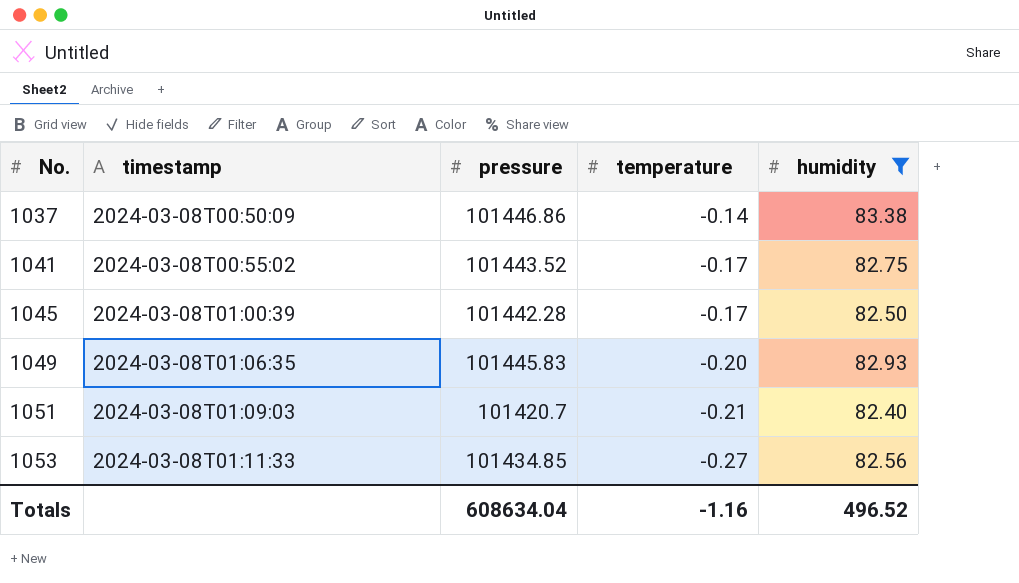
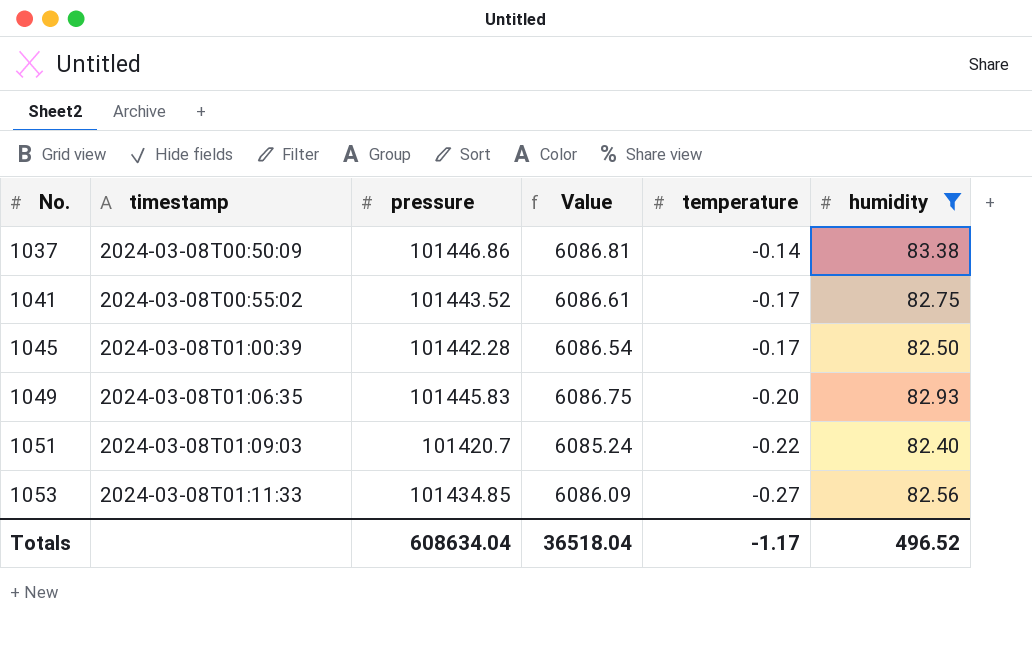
column Value | formula: none -> [pressure] * 0.06
1051 | temperature: -0.21 -> -0.22
Totals | temperature: -1.16 -> -1.17

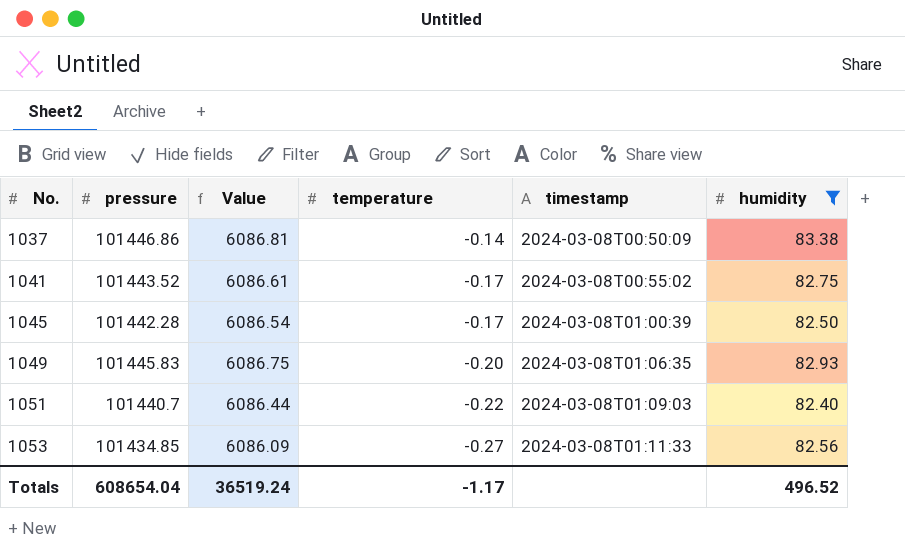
column timestamp | position: 2 -> 5
1051 | pressure: 101420.7 -> 101440.7
1051 | Value: 6085.24 -> 6086.44
Totals | pressure: 608634.04 -> 608654.04
Totals | Value: 36518.04 -> 36519.24

